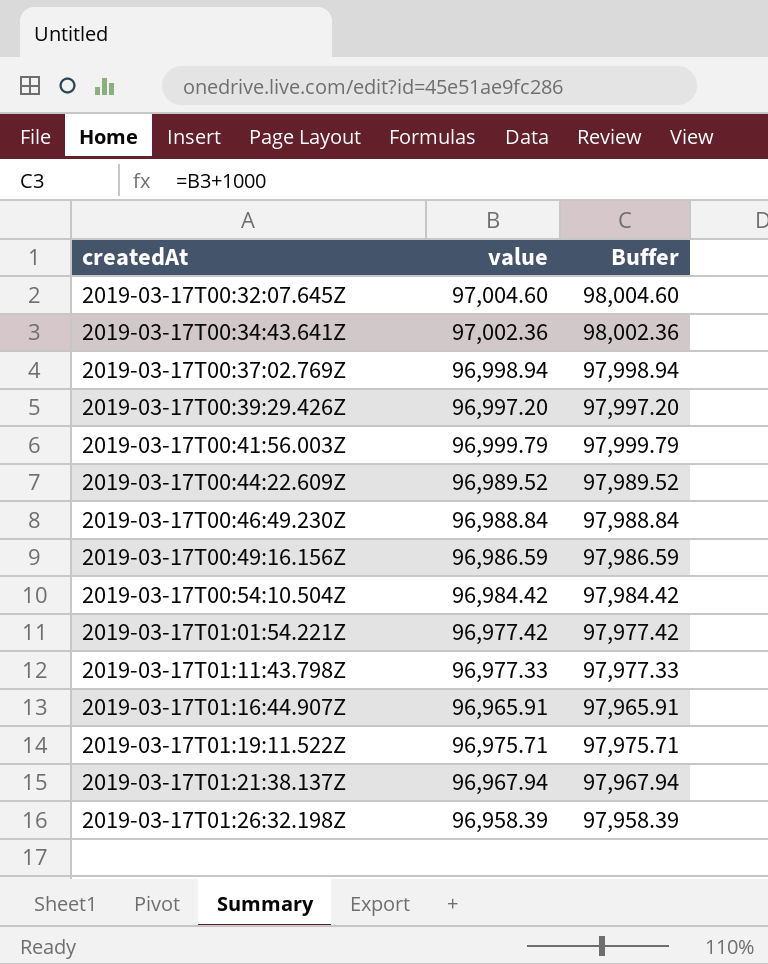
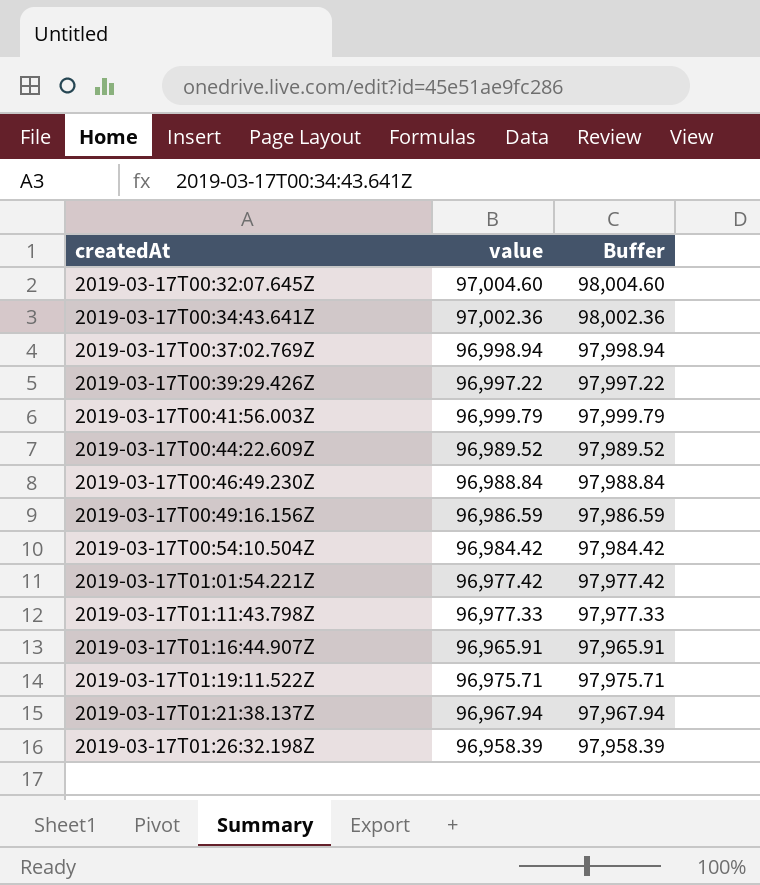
2019-03-17T00:39:29.426Z | value: 96,997.20 -> 96,997.22
2019-03-17T00:39:29.426Z | Buffer: 97,997.20 -> 97,997.22

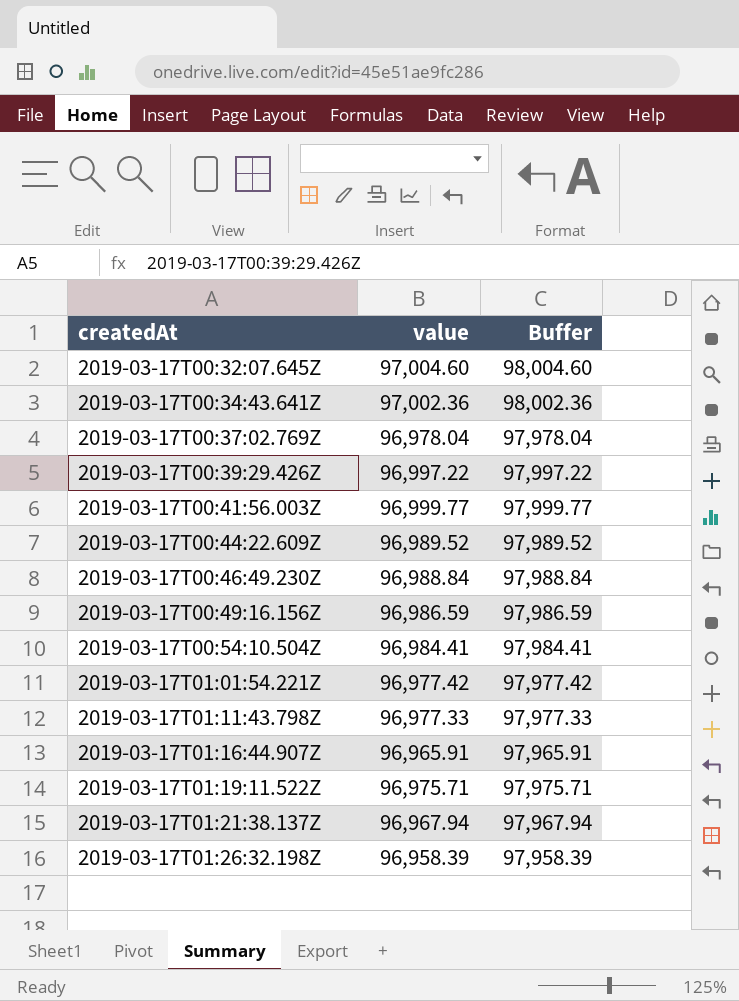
2019-03-17T00:37:02.769Z | value: 96,998.94 -> 96,978.04
2019-03-17T00:37:02.769Z | Buffer: 97,998.94 -> 97,978.04
2019-03-17T00:41:56.003Z | value: 96,999.79 -> 96,999.77
2019-03-17T00:41:56.003Z | Buffer: 97,999.79 -> 97,999.77
2019-03-17T00:54:10.504Z | value: 96,984.42 -> 96,984.41
2019-03-17T00:54:10.504Z | Buffer: 97,984.42 -> 97,984.41

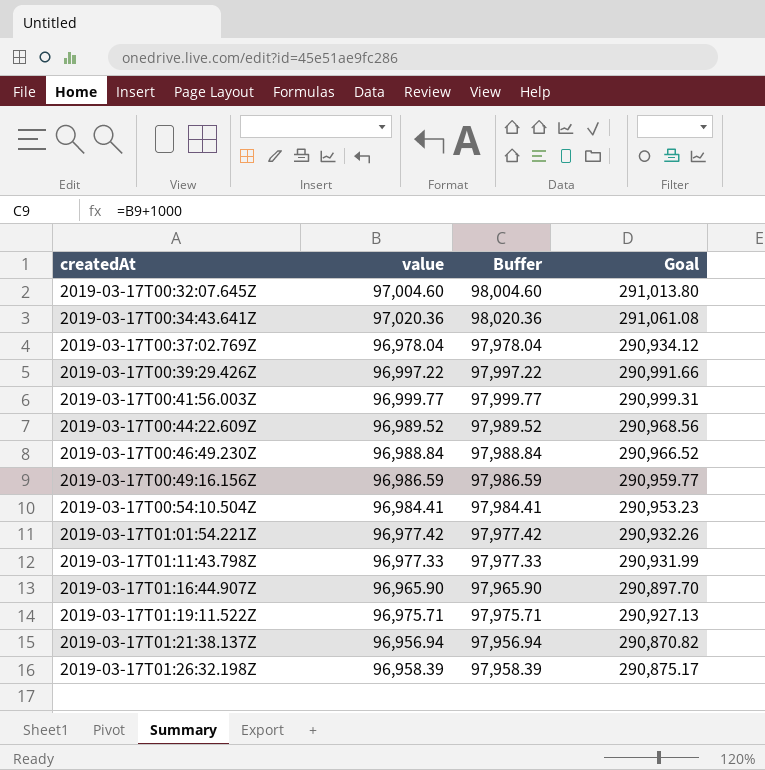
column Goal | formula: none -> [value] * 3
2019-03-17T00:34:43.641Z | value: 97,002.36 -> 97,020.36
2019-03-17T00:34:43.641Z | Buffer: 98,002.36 -> 98,020.36
2019-03-17T01:16:44.907Z | value: 96,965.91 -> 96,965.90
2019-03-17T01:16:44.907Z | Buffer: 97,965.91 -> 97,965.90
2019-03-17T01:21:38.137Z | value: 96,967.94 -> 96,956.94
2019-03-17T01:21:38.137Z | Buffer: 97,967.94 -> 97,956.94

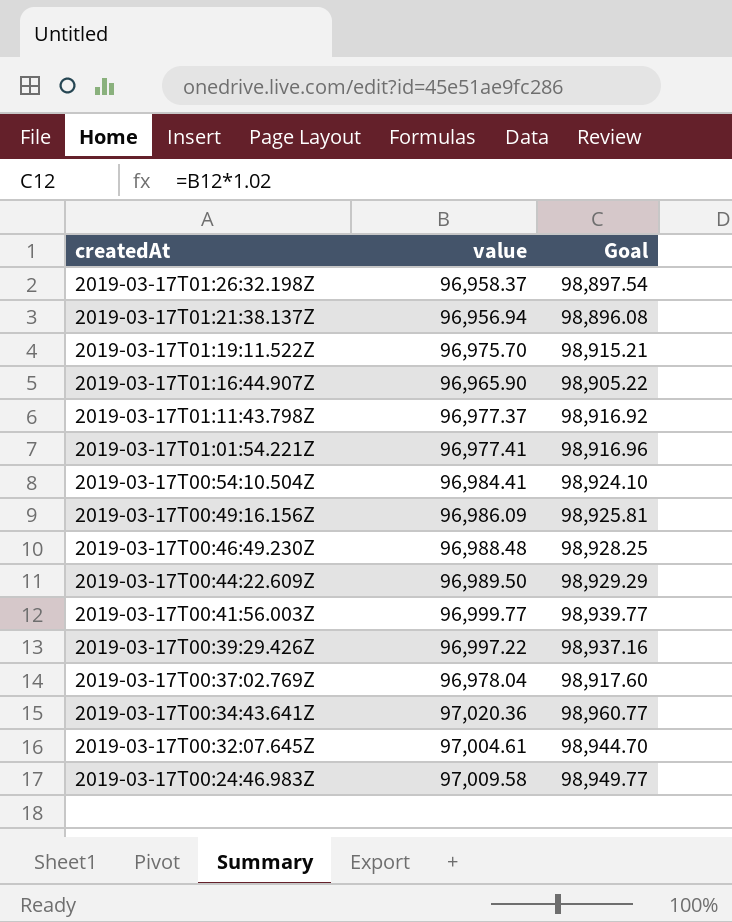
row order: createdAt ascending -> createdAt descending
column Buffer | formula: [value] + 1000 -> none
column Goal | formula: [value] * 3 -> [value] * 1.02
2019-03-17T01:26:32.198Z | value: 96,958.39 -> 96,958.37
2019-03-17T01:19:11.522Z | value: 96,975.71 -> 96,975.70
2019-03-17T01:11:43.798Z | value: 96,977.33 -> 96,977.37
2019-03-17T01:01:54.221Z | value: 96,977.42 -> 96,977.41
2019-03-17T00:49:16.156Z | value: 96,986.59 -> 96,986.09
2019-03-17T00:46:49.230Z | value: 96,988.84 -> 96,988.48
2019-03-17T00:44:22.609Z | value: 96,989.52 -> 96,989.50
2019-03-17T00:32:07.645Z | value: 97,004.60 -> 97,004.61
row 2019-03-17T00:24:46.983Z: none -> 97,009.58 | 98,949.77

